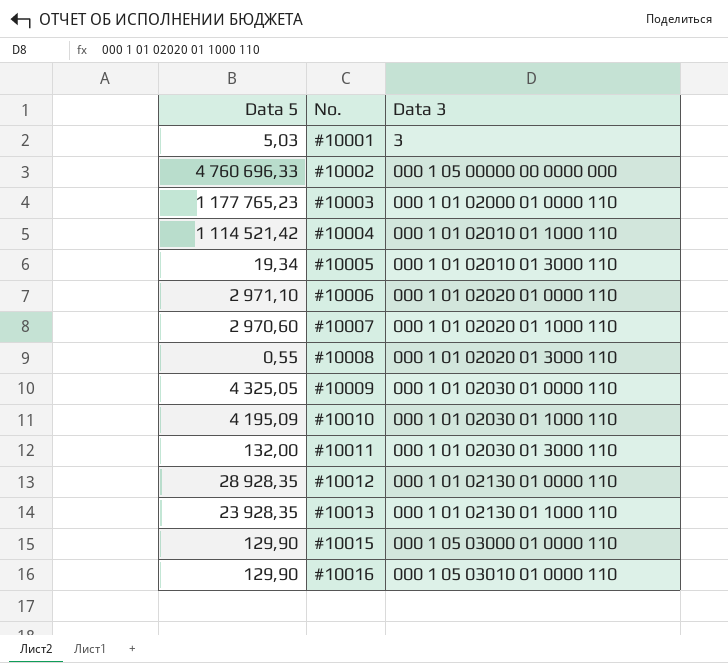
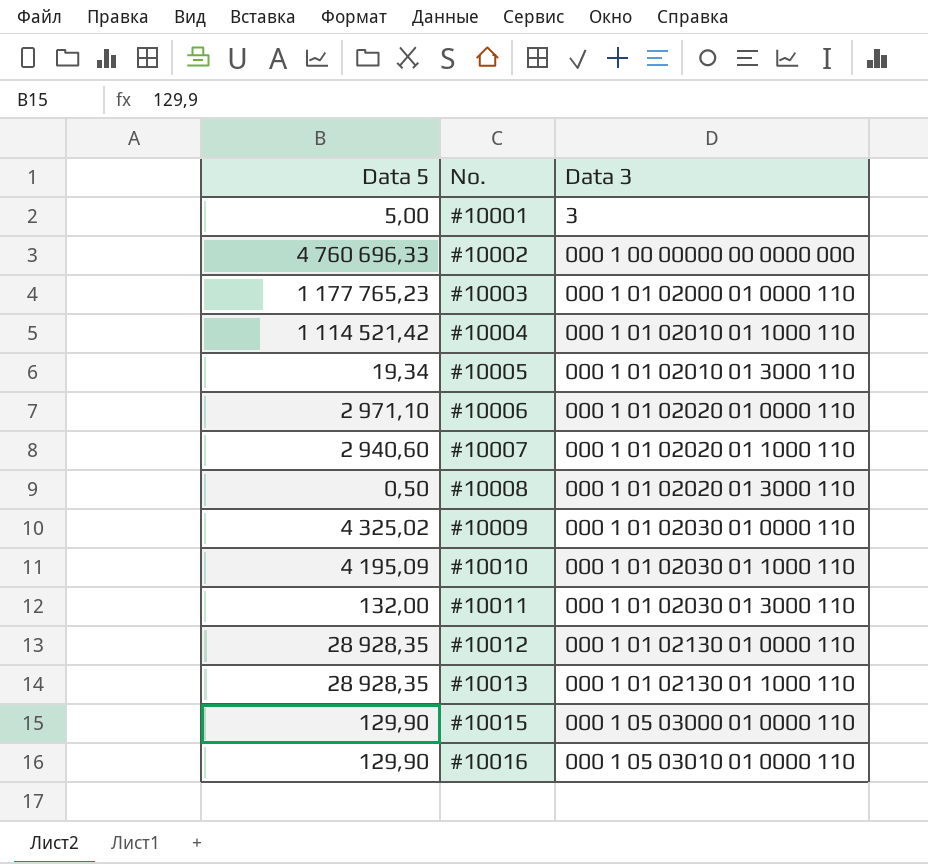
#10001 | Data 5: 5,03 -> 5,00
#10002 | Data 3: 000 1 05 00000 00 0000 000 -> 000 1 00 00000 00 0000 000
#10007 | Data 5: 2 970,60 -> 2 940,60
#10008 | Data 5: 0,55 -> 0,50
#10009 | Data 5: 4 325,05 -> 4 325,02
#10013 | Data 5: 23 928,35 -> 28 928,35

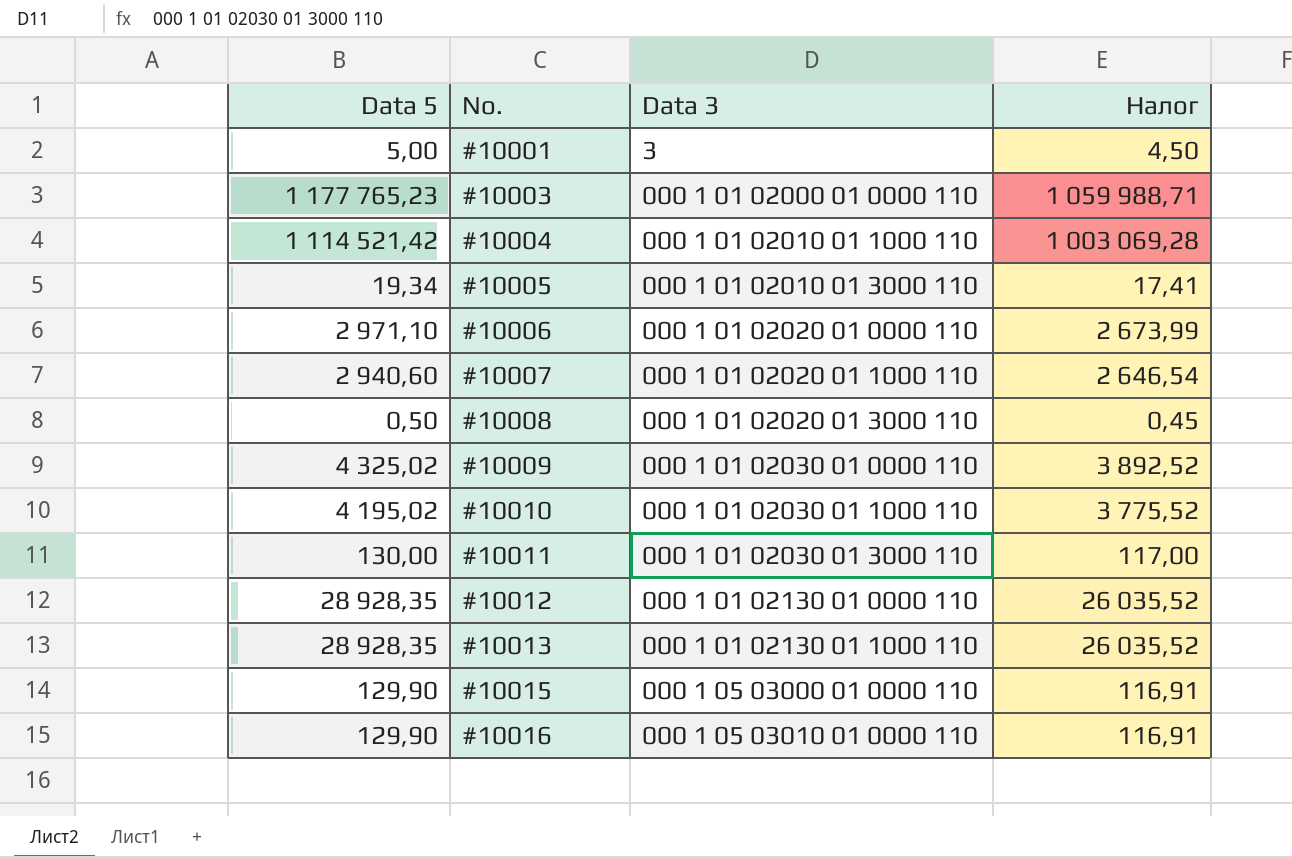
column Налог | formula: none -> [Data 5] * 0,9
row #10002: 4 760 696,33 | 000 1 00 00000 00 0000 000 -> none
#10010 | Data 5: 4 195,09 -> 4 195,02
#10011 | Data 5: 132,00 -> 130,00

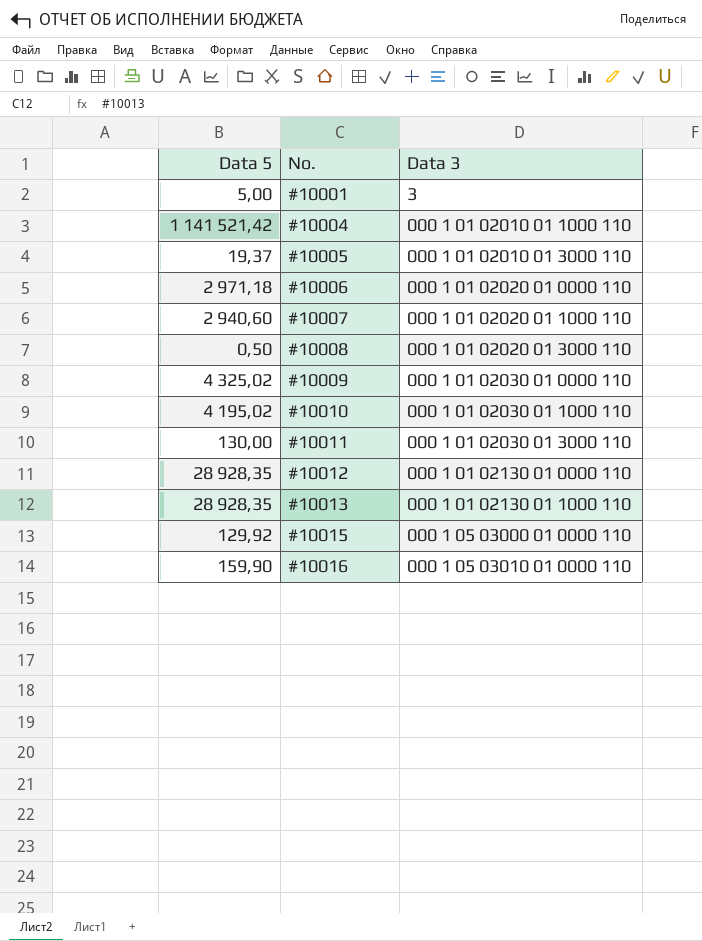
column Налог | formula: [Data 5] * 0,9 -> none
row #10003: 1 177 765,23 | 000 1 01 02000 01 0000 110 | 1 059 988,71 -> none
#10004 | Data 5: 1 114 521,42 -> 1 141 521,42
#10005 | Data 5: 19,34 -> 19,37
#10006 | Data 5: 2 971,10 -> 2 971,18
#10015 | Data 5: 129,90 -> 129,92
#10016 | Data 5: 129,90 -> 159,90

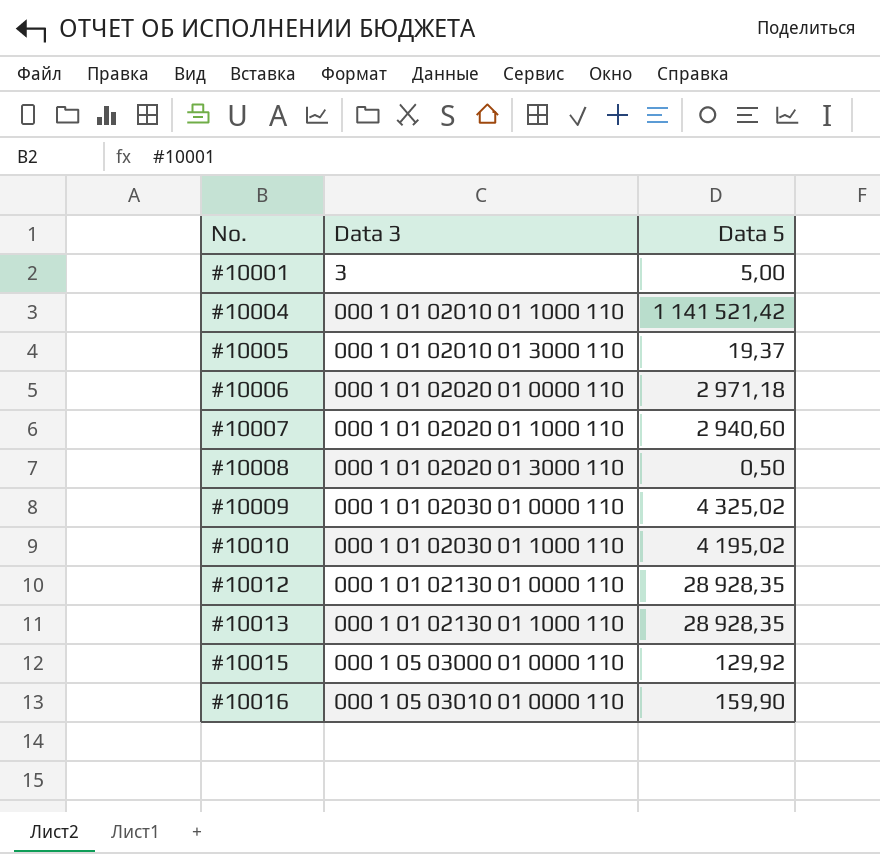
column Data 5 | position: 1 -> 3
row #10011: 130,00 | 000 1 01 02030 01 3000 110 -> none

